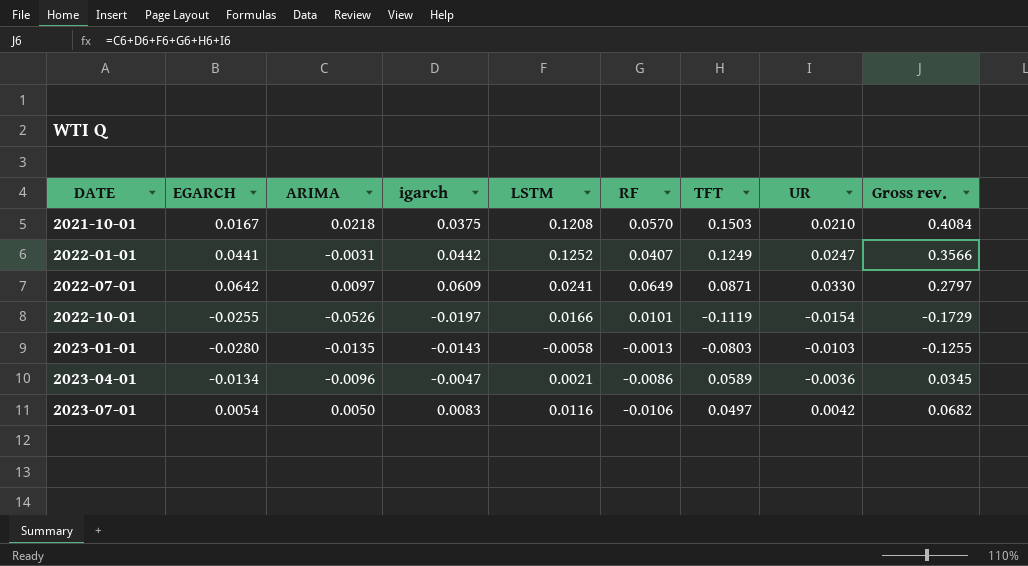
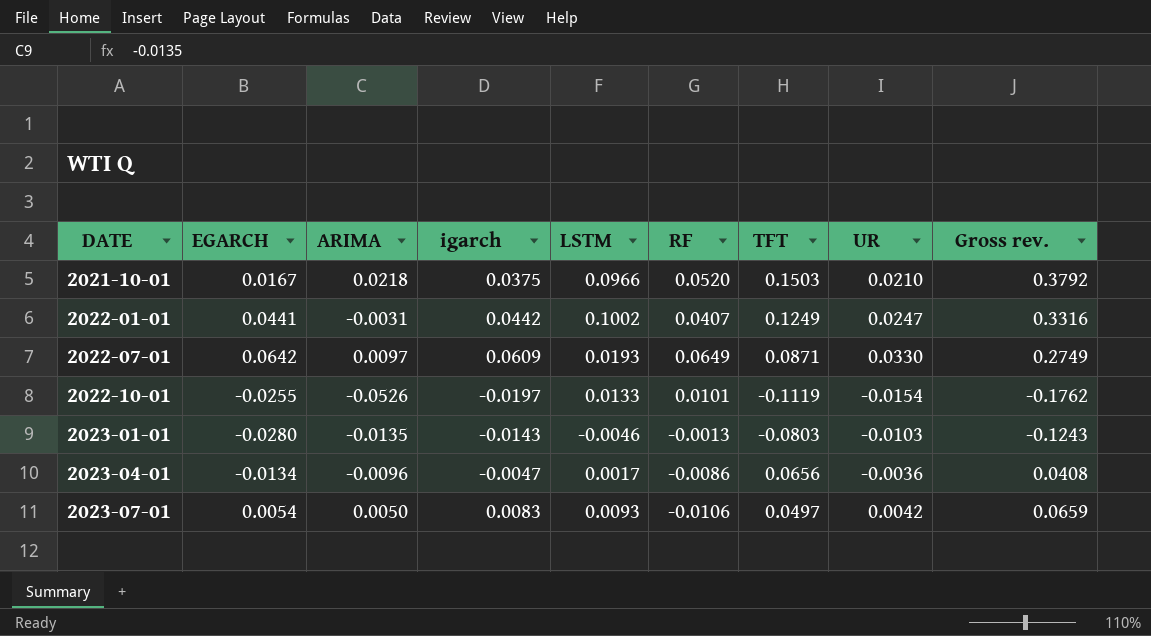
2021-10-01 | LSTM: 0.1208 -> 0.0966
2021-10-01 | RF: 0.0570 -> 0.0520
2021-10-01 | Gross rev.: 0.4084 -> 0.3792
2022-01-01 | LSTM: 0.1252 -> 0.1002
2022-01-01 | Gross rev.: 0.3566 -> 0.3316
2022-07-01 | LSTM: 0.0241 -> 0.0193
2022-07-01 | Gross rev.: 0.2797 -> 0.2749
2022-10-01 | LSTM: 0.0166 -> 0.0133
2022-10-01 | Gross rev.: -0.1729 -> -0.1762
2023-01-01 | LSTM: -0.0058 -> -0.0046
2023-01-01 | Gross rev.: -0.1255 -> -0.1243
2023-04-01 | LSTM: 0.0021 -> 0.0017
2023-04-01 | TFT: 0.0589 -> 0.0656
2023-04-01 | Gross rev.: 0.0345 -> 0.0408
2023-07-01 | LSTM: 0.0116 -> 0.0093
2023-07-01 | Gross rev.: 0.0682 -> 0.0659

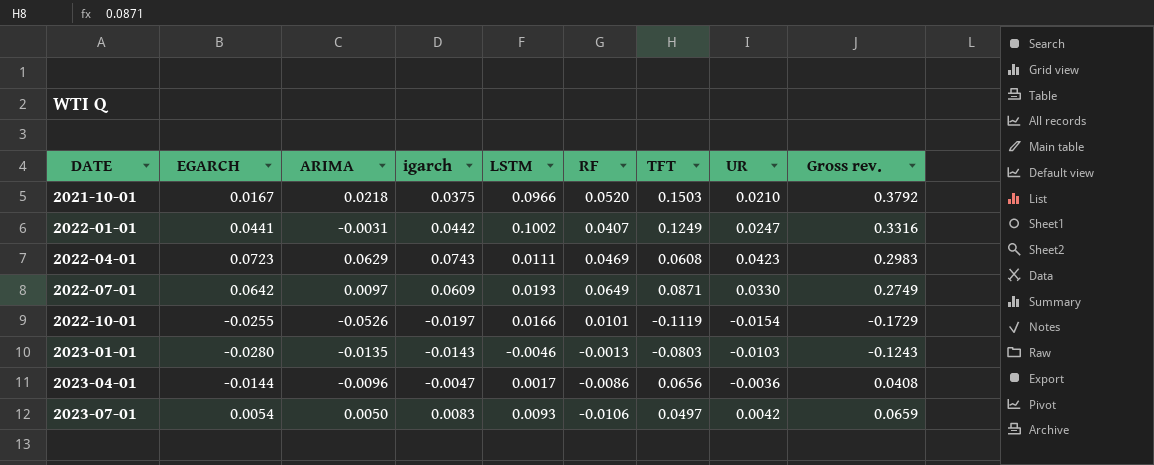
row 2022-04-01: none -> 0.0723 | 0.0629 | 0.0743 | 0.0111 | 0.0469 | 0.0608 | 0.0423 | 0.2983
2022-10-01 | LSTM: 0.0133 -> 0.0166
2022-10-01 | Gross rev.: -0.1762 -> -0.1729
2023-04-01 | EGARCH: -0.0134 -> -0.0144

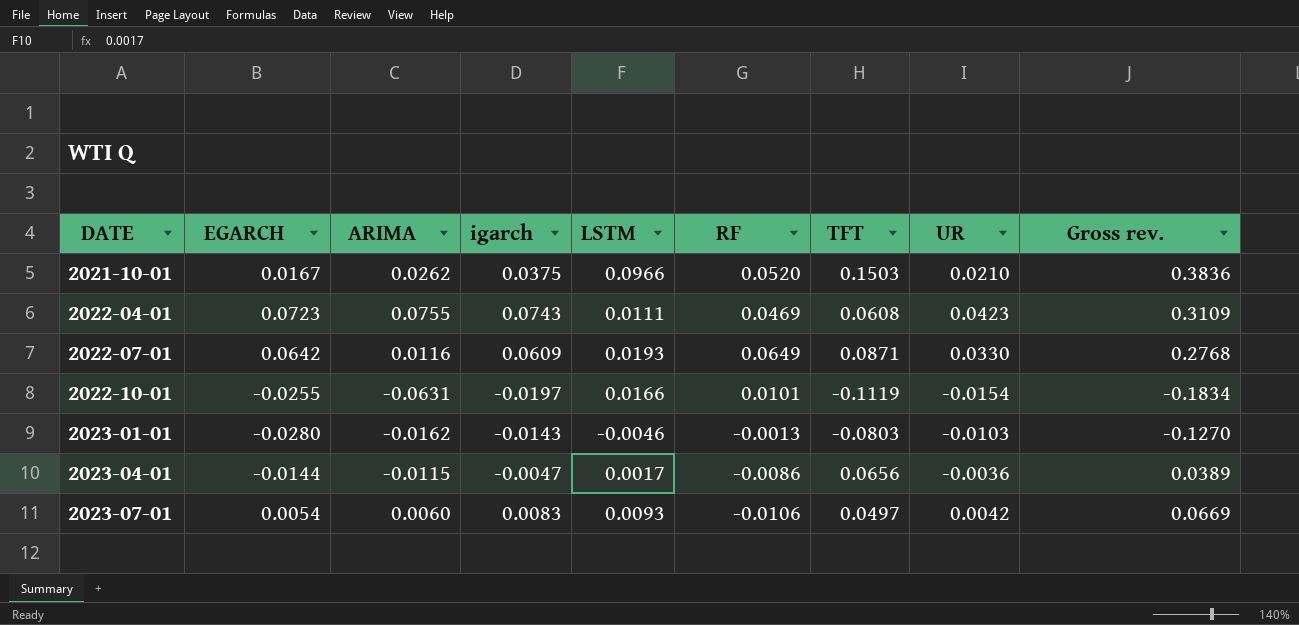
row 2022-01-01: 0.0441 | -0.0031 | 0.0442 | 0.1002 | 0.0407 | 0.1249 | 0.0247 | 0.3316 -> none
2021-10-01 | ARIMA: 0.0218 -> 0.0262
2021-10-01 | Gross rev.: 0.3792 -> 0.3836
2022-04-01 | ARIMA: 0.0629 -> 0.0755
2022-04-01 | Gross rev.: 0.2983 -> 0.3109
2022-07-01 | ARIMA: 0.0097 -> 0.0116
2022-07-01 | Gross rev.: 0.2749 -> 0.2768
2022-10-01 | ARIMA: -0.0526 -> -0.0631
2022-10-01 | Gross rev.: -0.1729 -> -0.1834
2023-01-01 | ARIMA: -0.0135 -> -0.0162
2023-01-01 | Gross rev.: -0.1243 -> -0.1270
2023-04-01 | ARIMA: -0.0096 -> -0.0115
2023-04-01 | Gross rev.: 0.0408 -> 0.0389
2023-07-01 | ARIMA: 0.0050 -> 0.0060
2023-07-01 | Gross rev.: 0.0659 -> 0.0669

